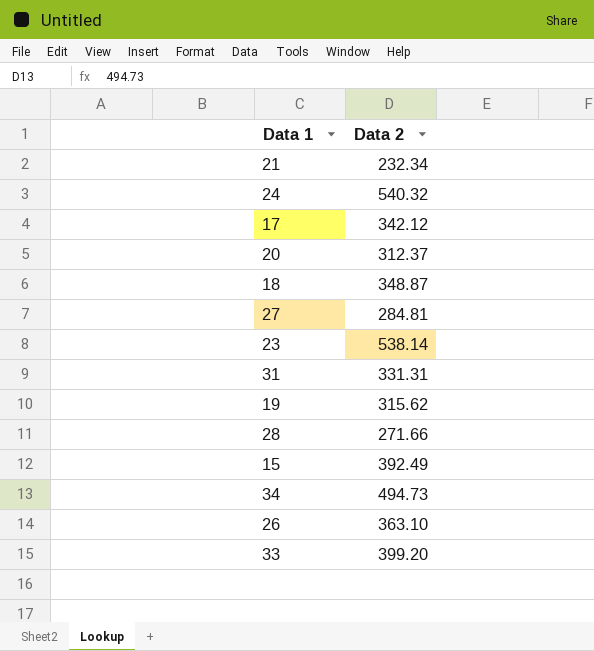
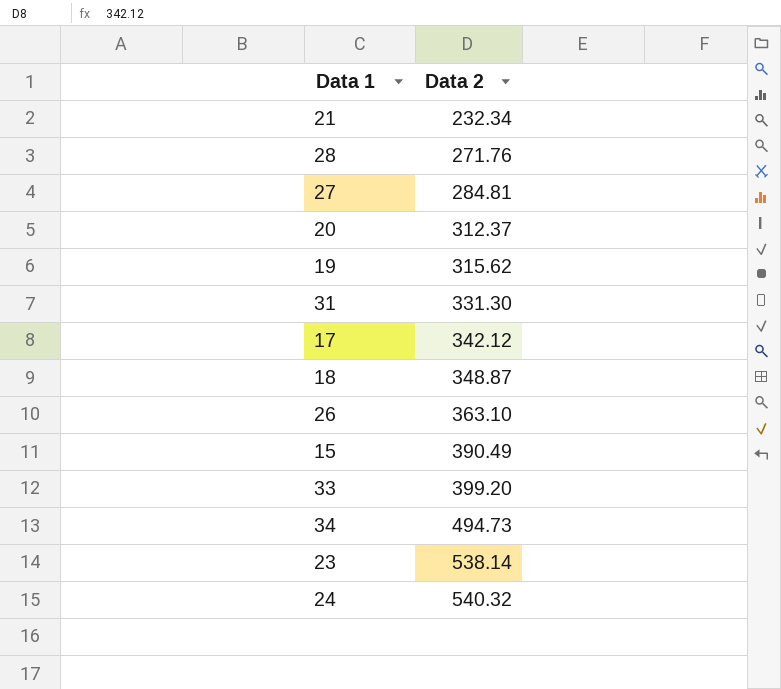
row order: none -> Data 2 ascending
28 | Data 2: 271.66 -> 271.76
31 | Data 2: 331.31 -> 331.30
15 | Data 2: 392.49 -> 390.49

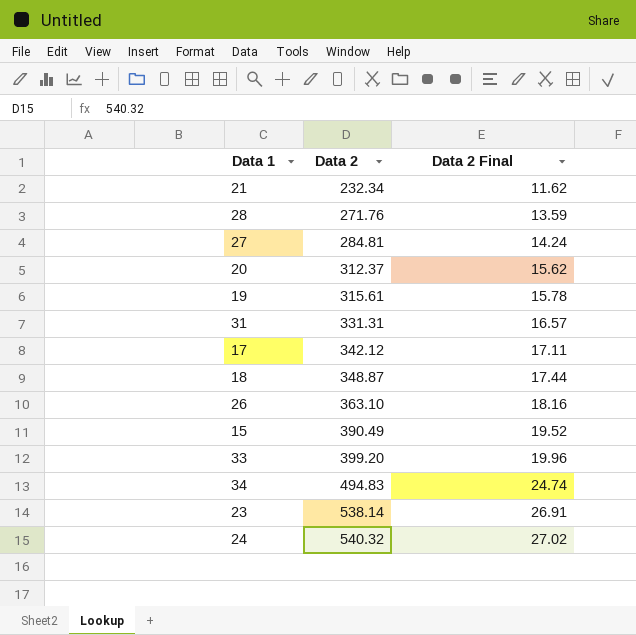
column Data 2 Final | formula: none -> [Data 2] * 0.05
19 | Data 2: 315.62 -> 315.61
31 | Data 2: 331.30 -> 331.31
34 | Data 2: 494.73 -> 494.83

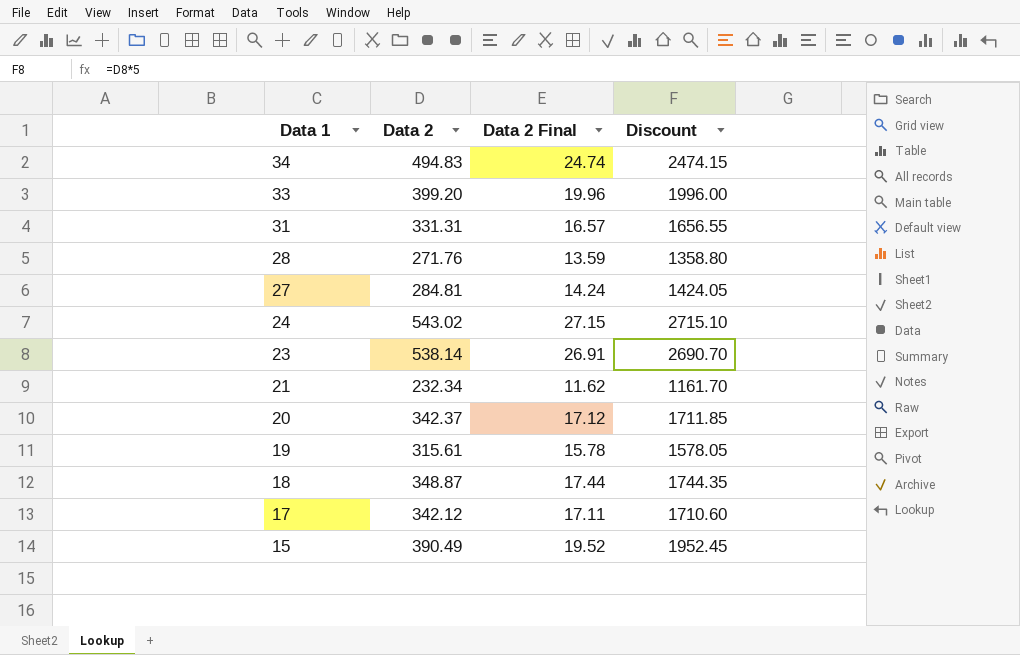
row order: Data 2 ascending -> Data 1 descending
column Discount | formula: none -> [Data 2] * 5
row 26: 363.10 | 18.16 -> none
24 | Data 2: 540.32 -> 543.02
24 | Data 2 Final: 27.02 -> 27.15
20 | Data 2: 312.37 -> 342.37
20 | Data 2 Final: 15.62 -> 17.12

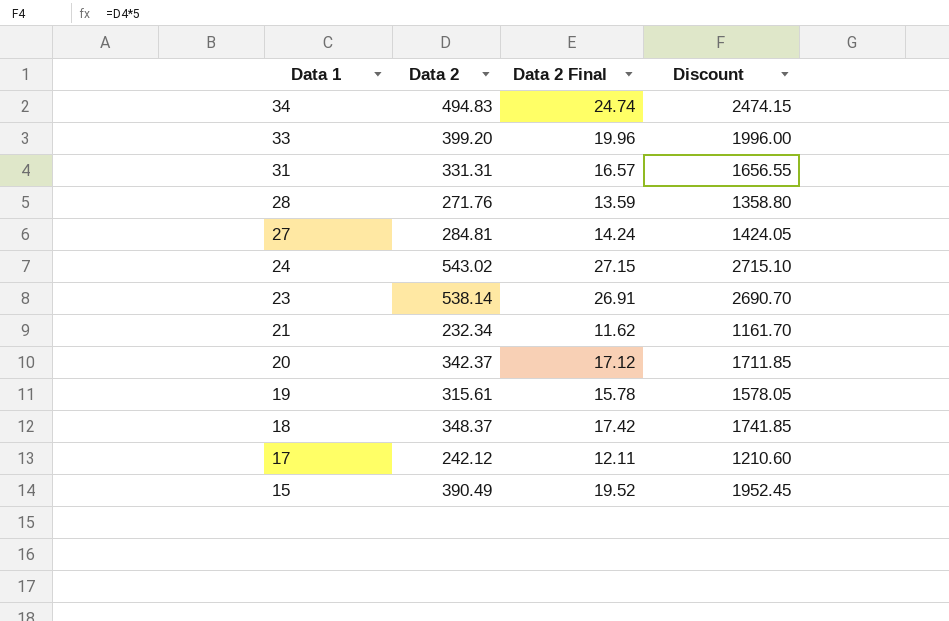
18 | Data 2: 348.87 -> 348.37
18 | Data 2 Final: 17.44 -> 17.42
18 | Discount: 1744.35 -> 1741.85
17 | Data 2: 342.12 -> 242.12
17 | Data 2 Final: 17.11 -> 12.11
17 | Discount: 1710.60 -> 1210.60

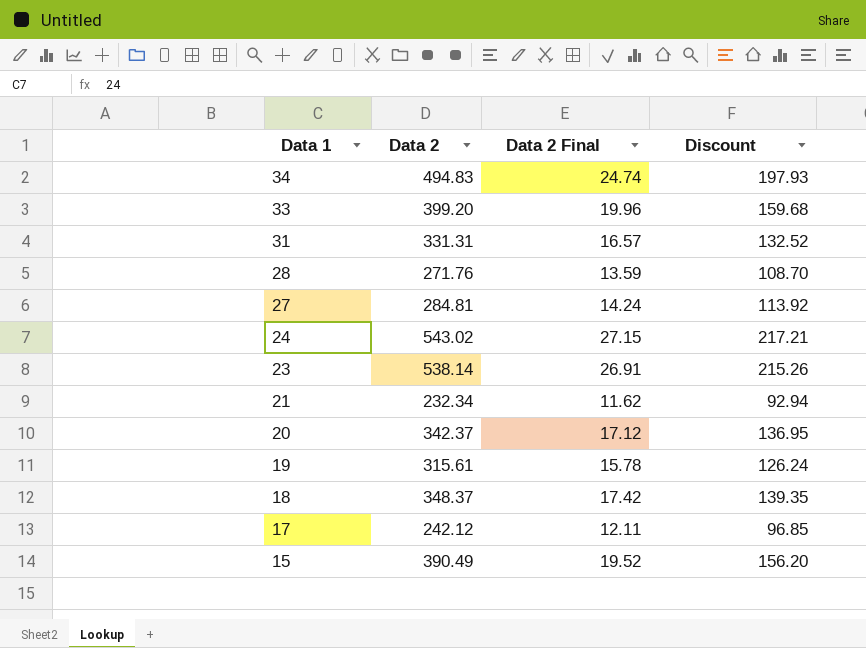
column Discount | formula: [Data 2] * 5 -> [Data 2] * 0.4

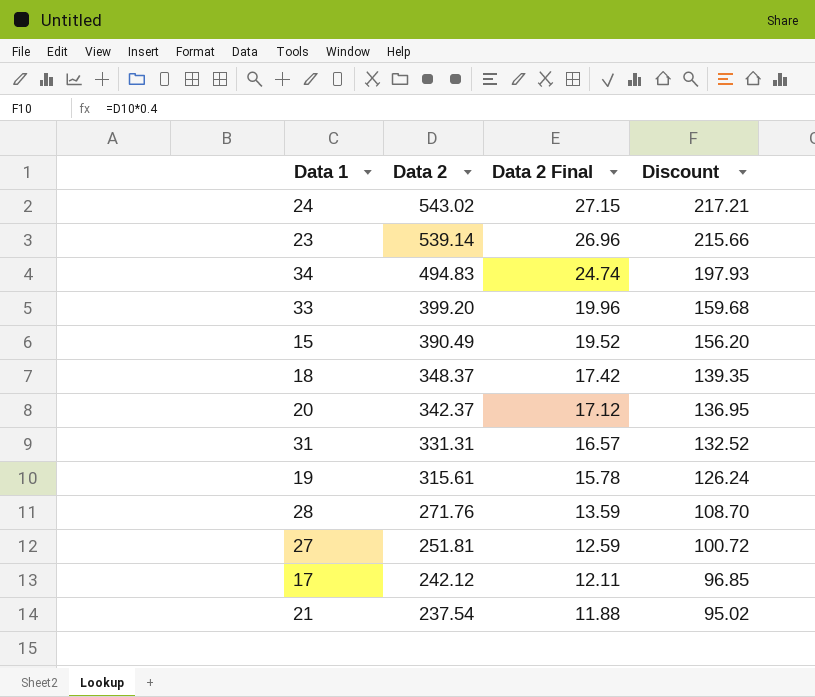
row order: Data 1 descending -> Data 2 descending
23 | Data 2: 538.14 -> 539.14
23 | Data 2 Final: 26.91 -> 26.96
23 | Discount: 215.26 -> 215.66
27 | Data 2: 284.81 -> 251.81
27 | Data 2 Final: 14.24 -> 12.59
27 | Discount: 113.92 -> 100.72
21 | Data 2: 232.34 -> 237.54
21 | Data 2 Final: 11.62 -> 11.88
21 | Discount: 92.94 -> 95.02

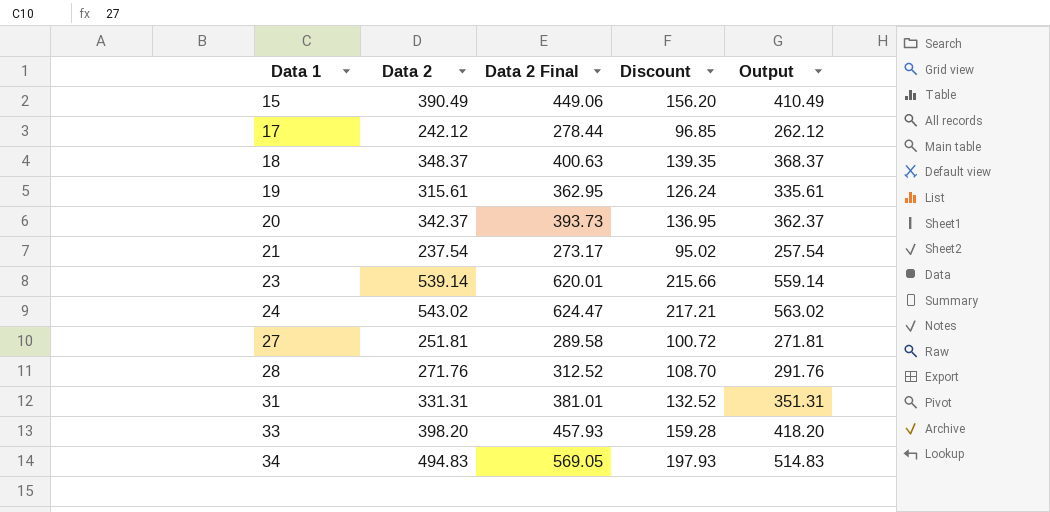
row order: Data 2 descending -> Data 1 ascending
column Data 2 Final | formula: [Data 2] * 0.05 -> [Data 2] * 1.15
column Output | formula: none -> [Data 2] + 20
33 | Data 2: 399.20 -> 398.20
33 | Discount: 159.68 -> 159.28

